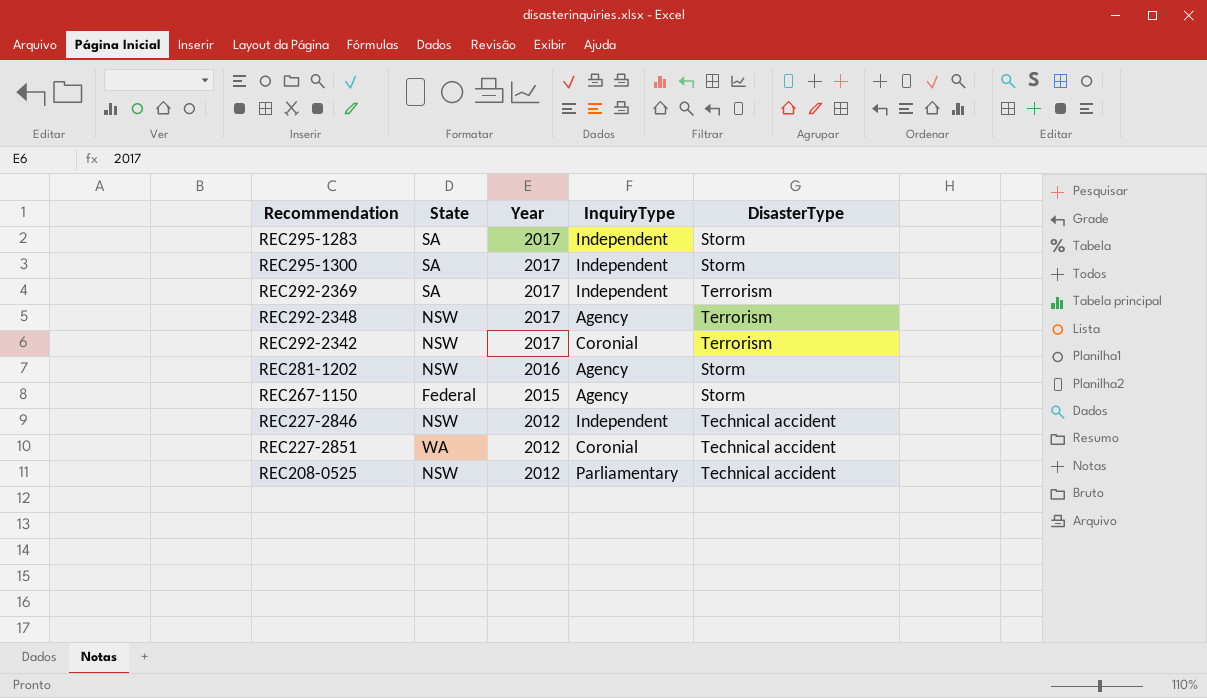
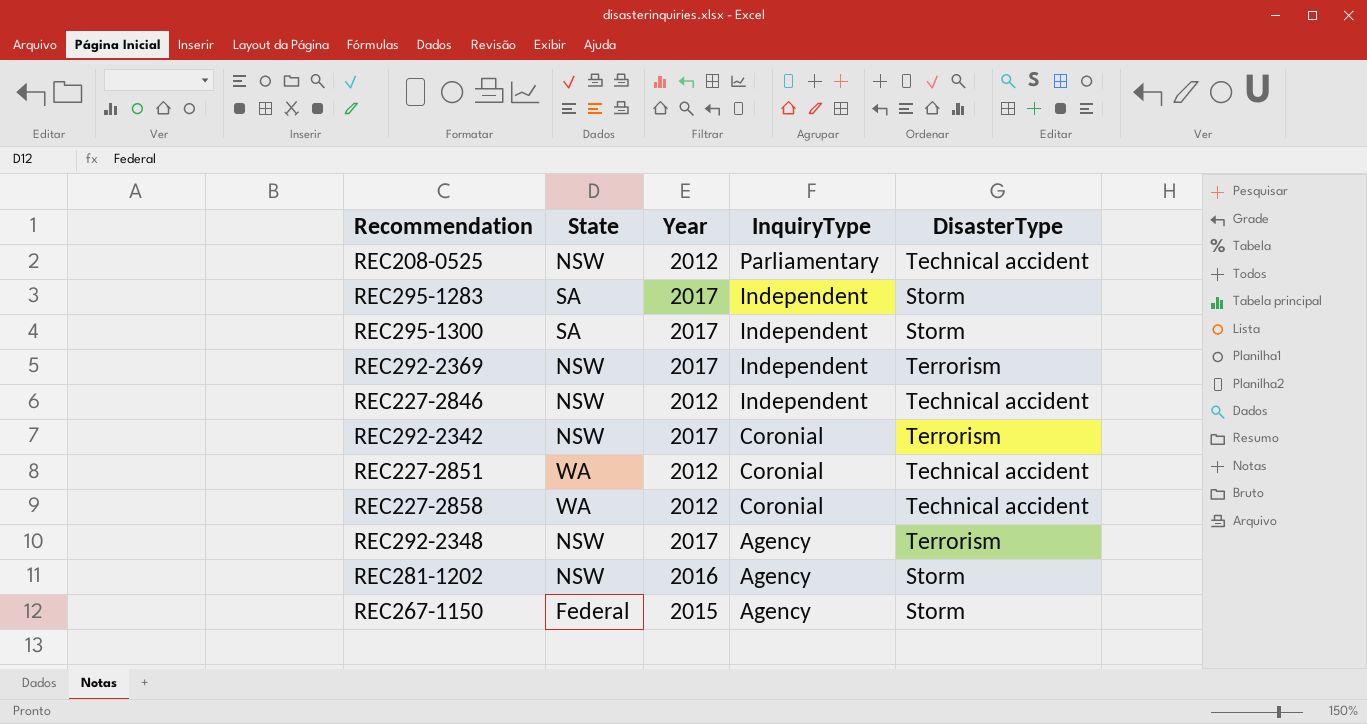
row order: Year descending -> InquiryType descending
REC292-2369 | State: SA -> NSW
row REC227-2858: none -> WA | 2012 | Coronial | Technical accident

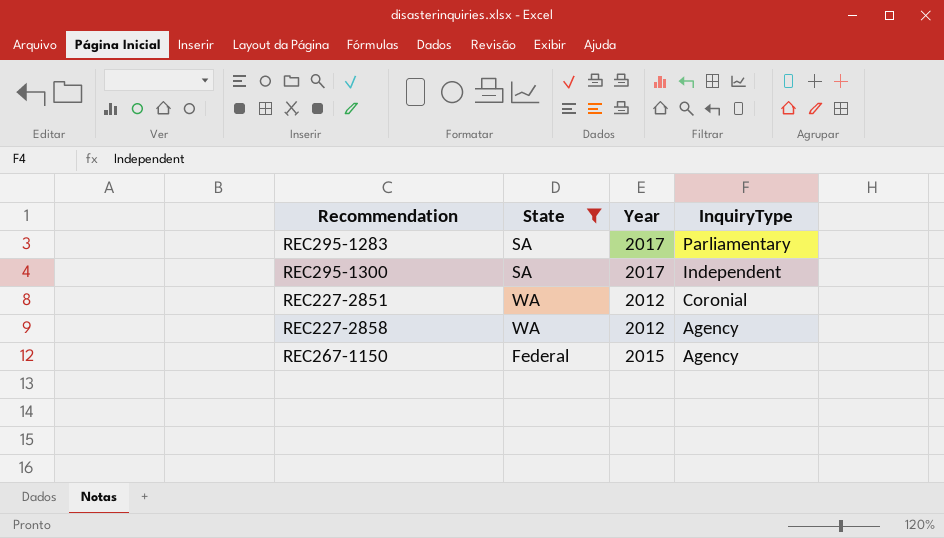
filter: none -> State != NSW
column DisasterType | position: 5 -> none
REC295-1283 | InquiryType: Independent -> Parliamentary
REC227-2858 | InquiryType: Coronial -> Agency

